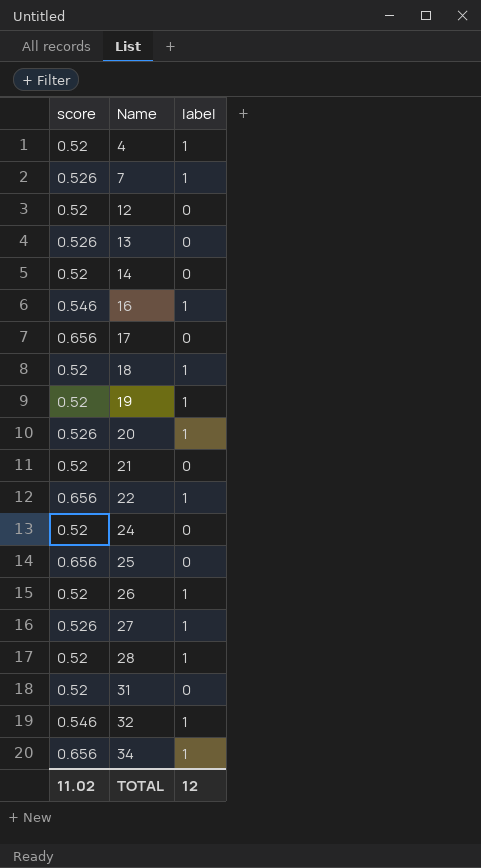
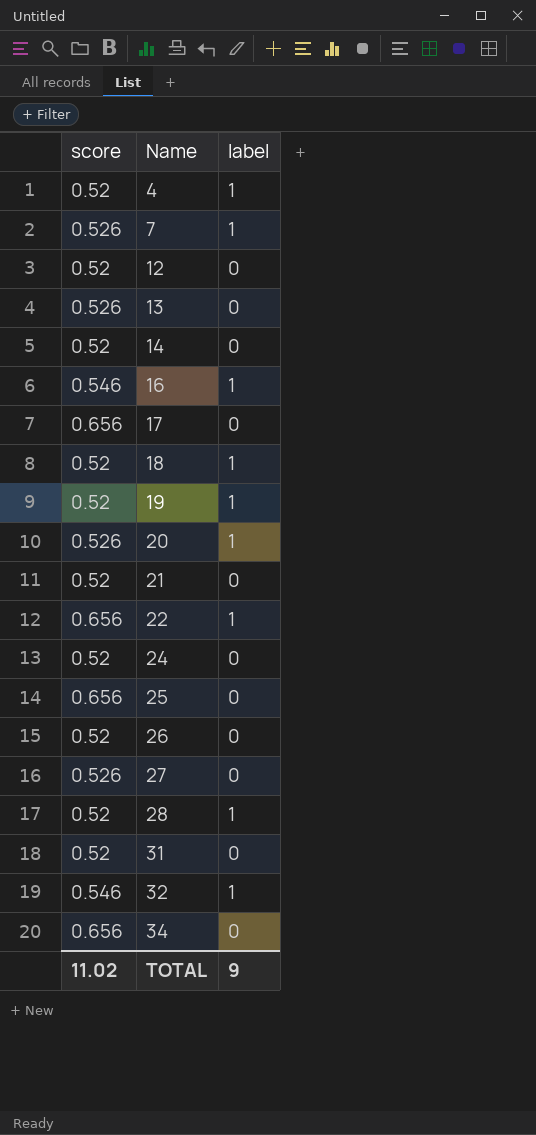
26 | label: 1 -> 0
27 | label: 1 -> 0
34 | label: 1 -> 0
TOTAL | label: 12 -> 9

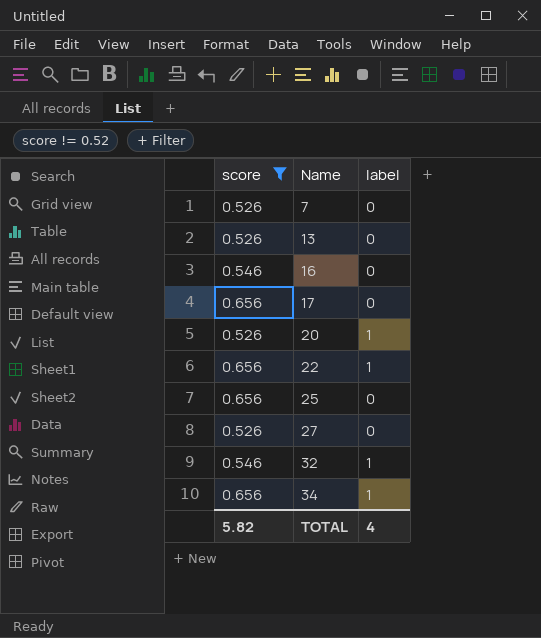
filter: none -> score != 0.52
7 | label: 1 -> 0
16 | label: 1 -> 0
34 | label: 0 -> 1
TOTAL | score: 11.02 -> 5.82
TOTAL | label: 9 -> 4

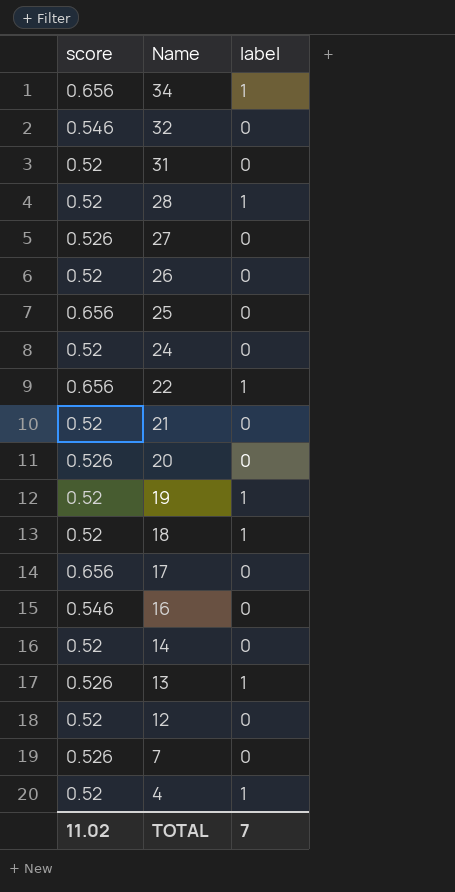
filter: score != 0.52 -> none
row order: Name ascending -> Name descending
32 | label: 1 -> 0
20 | label: 1 -> 0
13 | label: 0 -> 1
TOTAL | score: 5.82 -> 11.02
TOTAL | label: 4 -> 7

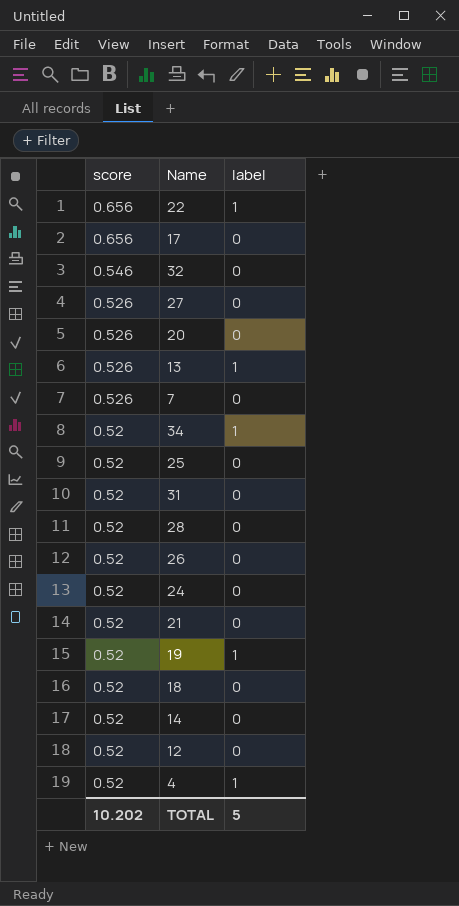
row order: Name descending -> score descending
row 16: 0.546 | 0 -> none
34 | score: 0.656 -> 0.52
25 | score: 0.656 -> 0.52
28 | label: 1 -> 0
18 | label: 1 -> 0
TOTAL | score: 11.02 -> 10.202
TOTAL | label: 7 -> 5

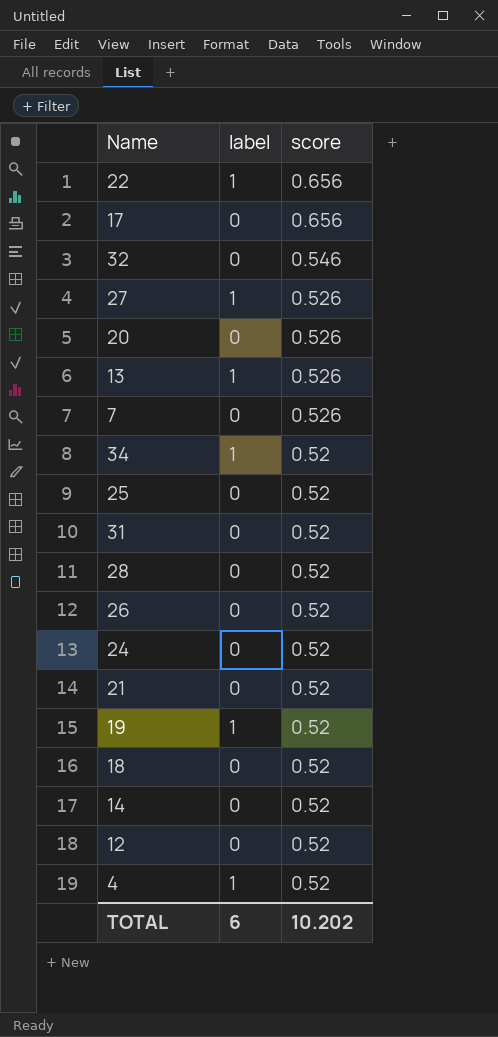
column score | position: 1 -> 3
27 | label: 0 -> 1
TOTAL | label: 5 -> 6

